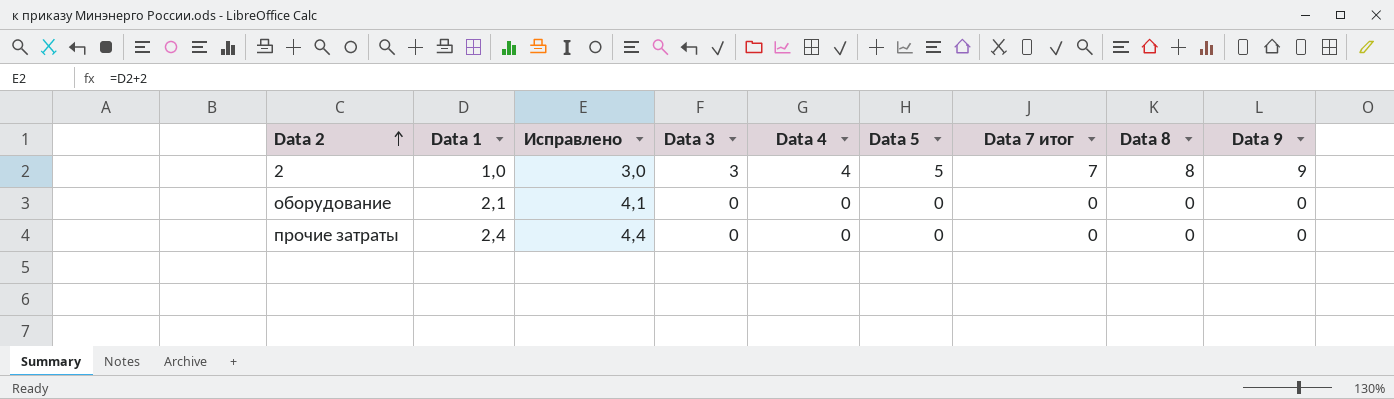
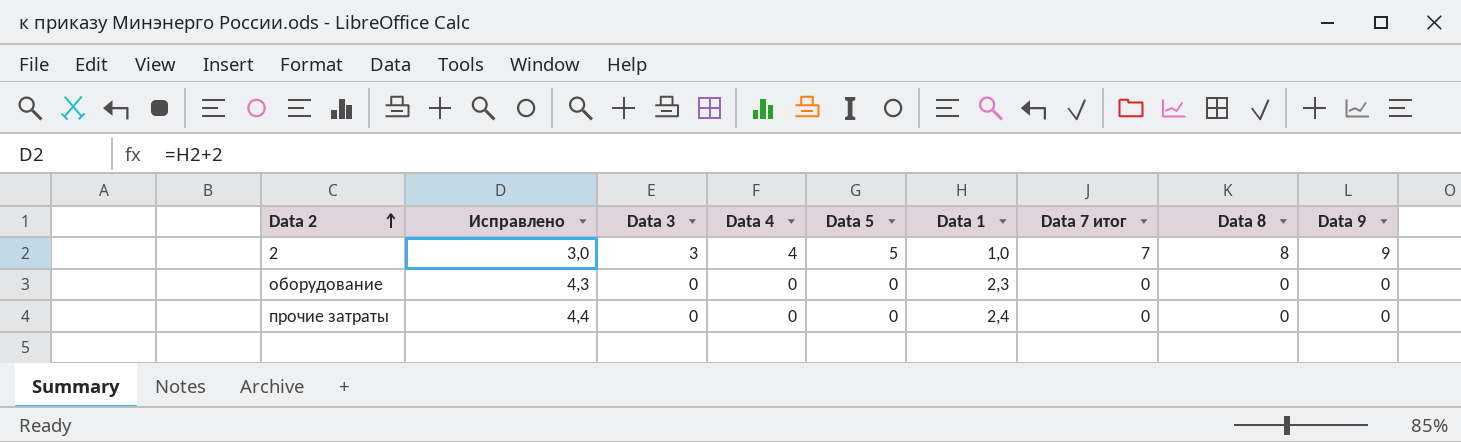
column Data 1 | position: 2 -> 6
оборудование | Исправлено: 4,1 -> 4,3
оборудование | Data 1: 2,1 -> 2,3

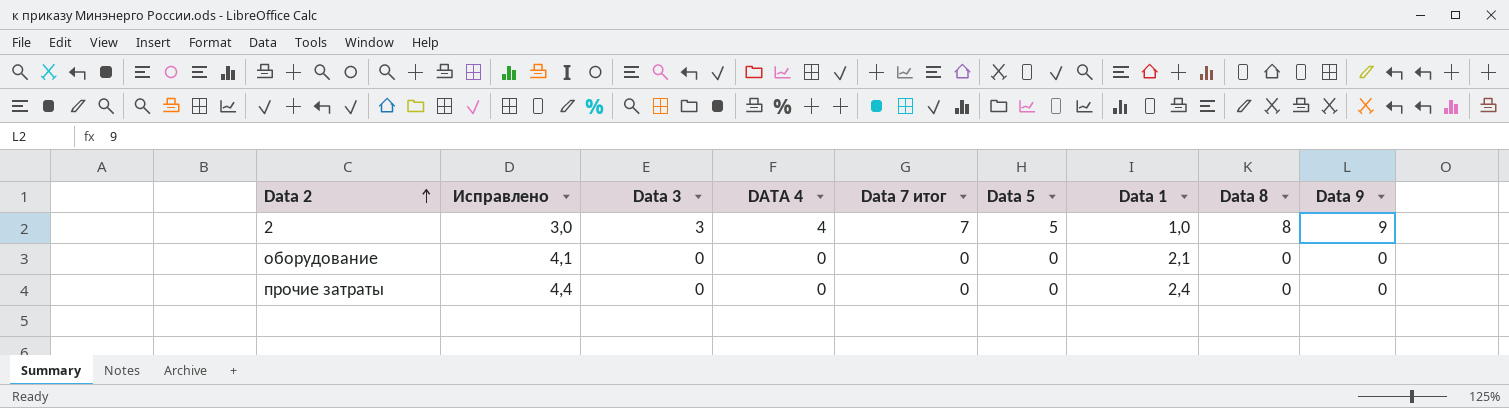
column name: Data 4 -> DATA 4
column Data 7 итог | position: 7 -> 5
оборудование | Исправлено: 4,3 -> 4,1
оборудование | Data 1: 2,3 -> 2,1

